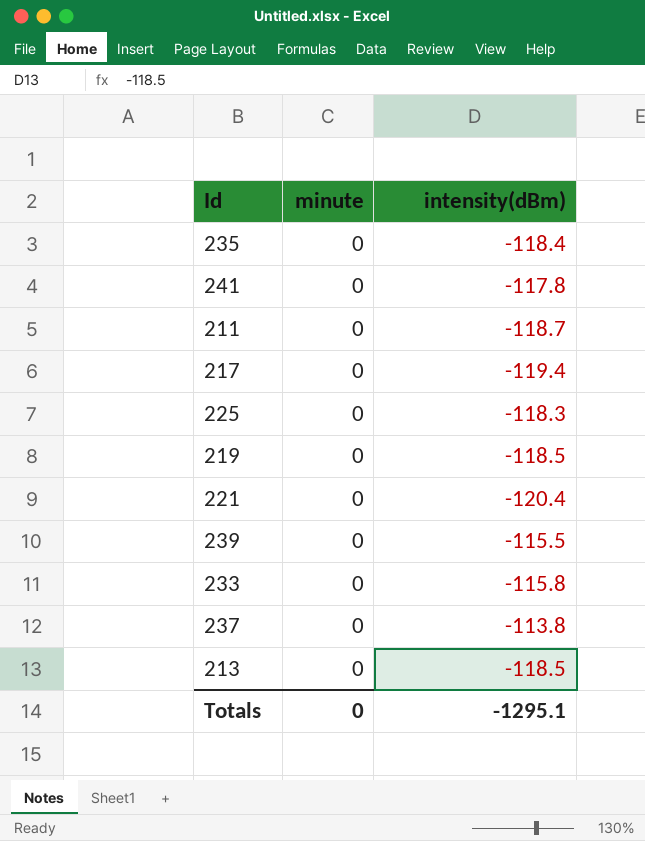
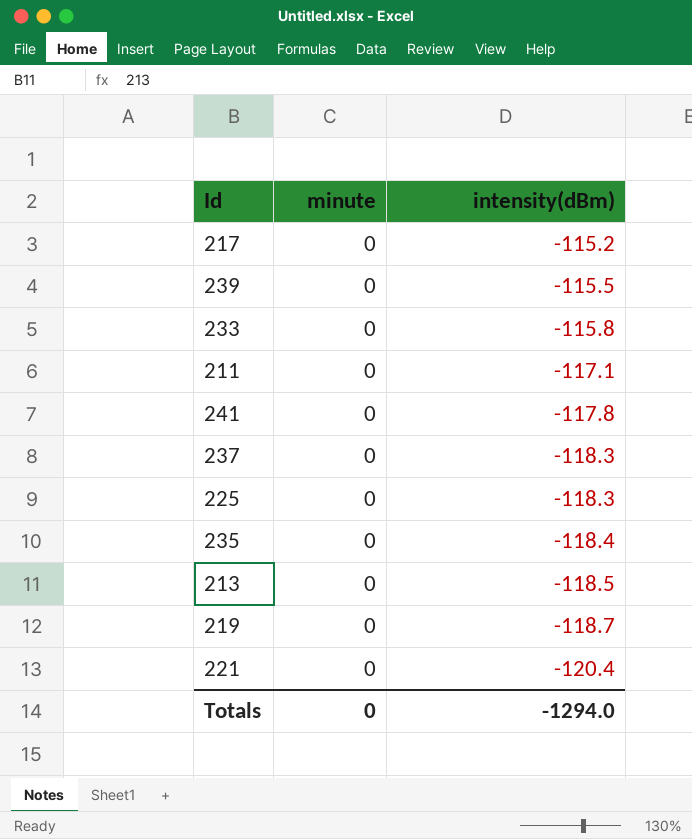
row order: none -> intensity(dBm) descending
217 | intensity(dBm): -119.4 -> -115.2
211 | intensity(dBm): -118.7 -> -117.1
237 | intensity(dBm): -113.8 -> -118.3
219 | intensity(dBm): -118.5 -> -118.7
Totals | intensity(dBm): -1295.1 -> -1294.0

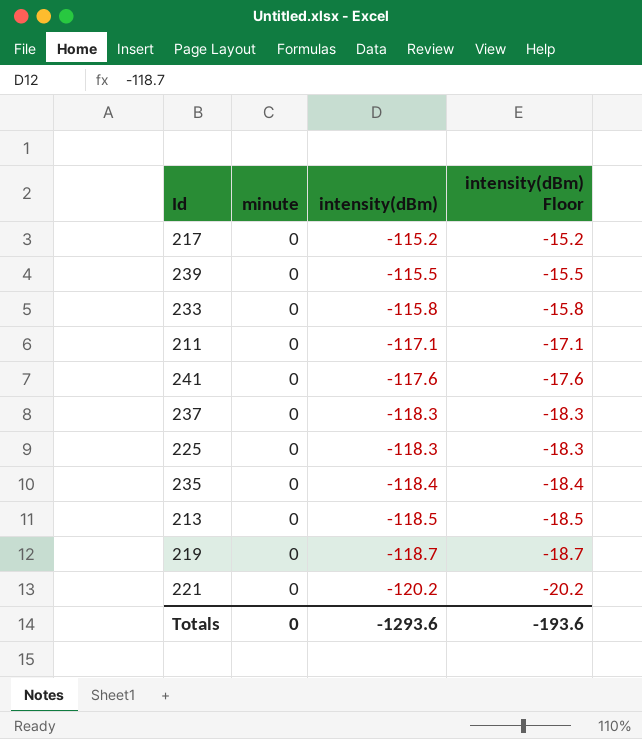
column intensity(dBm) Floor | formula: none -> [intensity(dBm)] + 100
241 | intensity(dBm): -117.8 -> -117.6
221 | intensity(dBm): -120.4 -> -120.2
Totals | intensity(dBm): -1294.0 -> -1293.6

